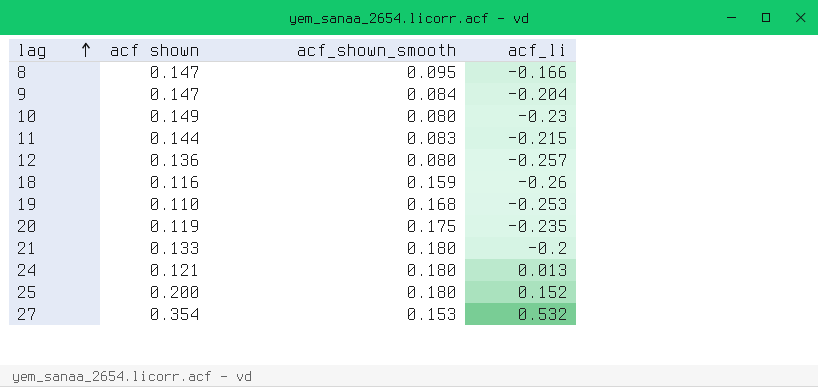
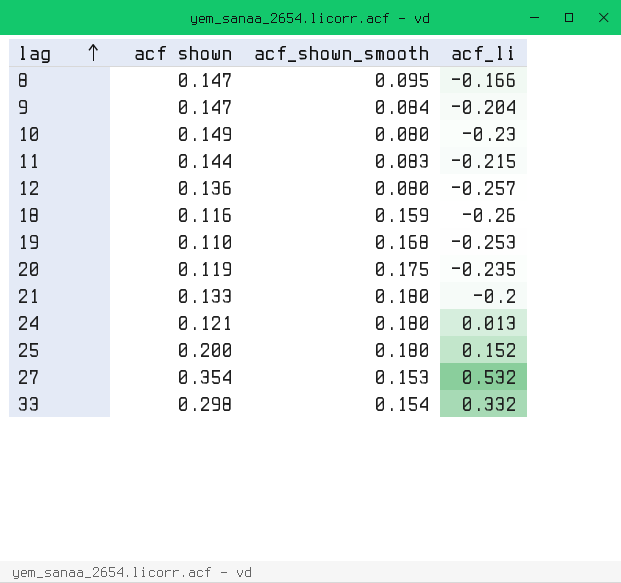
row 33: none -> 0.298 | 0.154 | 0.332

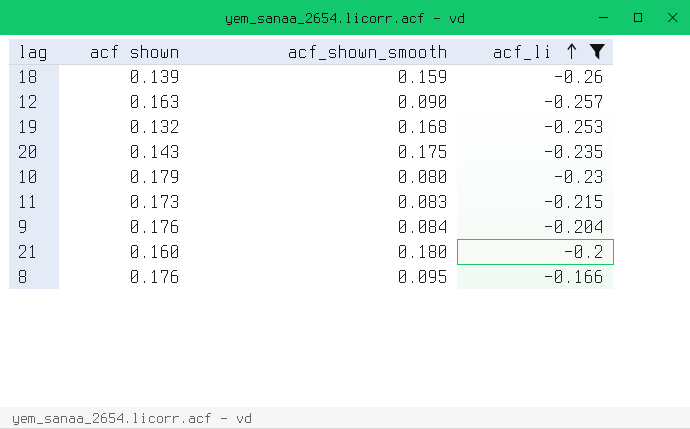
filter: none -> acf_li <= -0.166
row order: lag ascending -> acf_li ascending
18 | acf shown: 0.116 -> 0.139
12 | acf shown: 0.136 -> 0.163
12 | acf_shown_smooth: 0.080 -> 0.090
19 | acf shown: 0.110 -> 0.132
20 | acf shown: 0.119 -> 0.143
10 | acf shown: 0.149 -> 0.179
11 | acf shown: 0.144 -> 0.173
9 | acf shown: 0.147 -> 0.176
21 | acf shown: 0.133 -> 0.160
8 | acf shown: 0.147 -> 0.176

